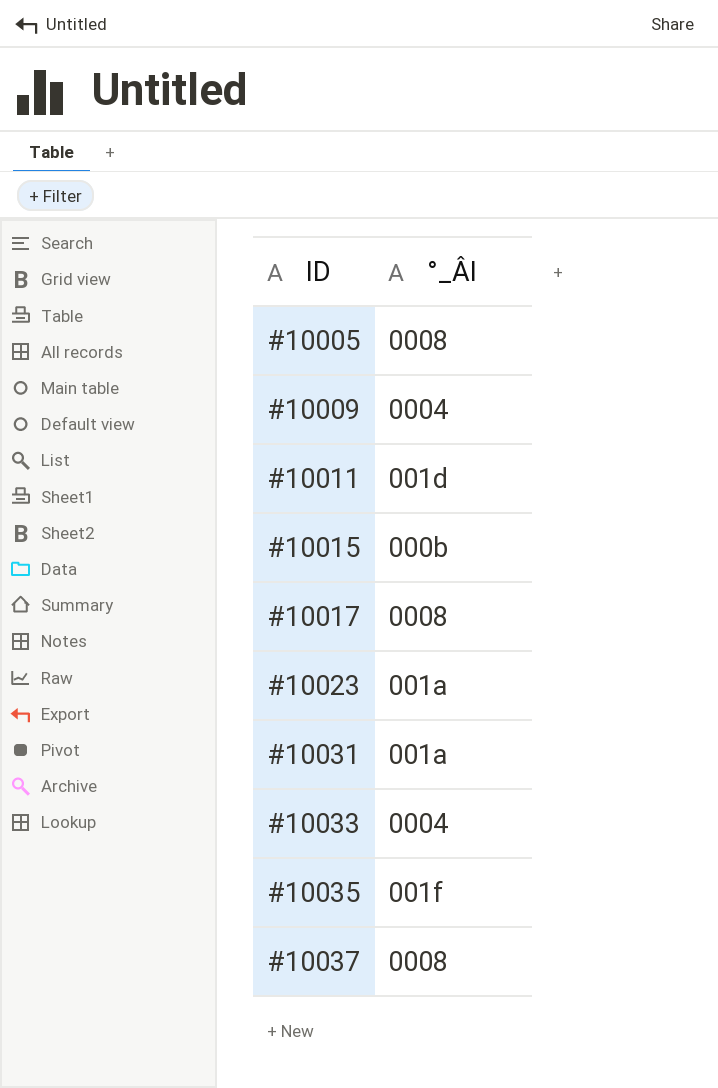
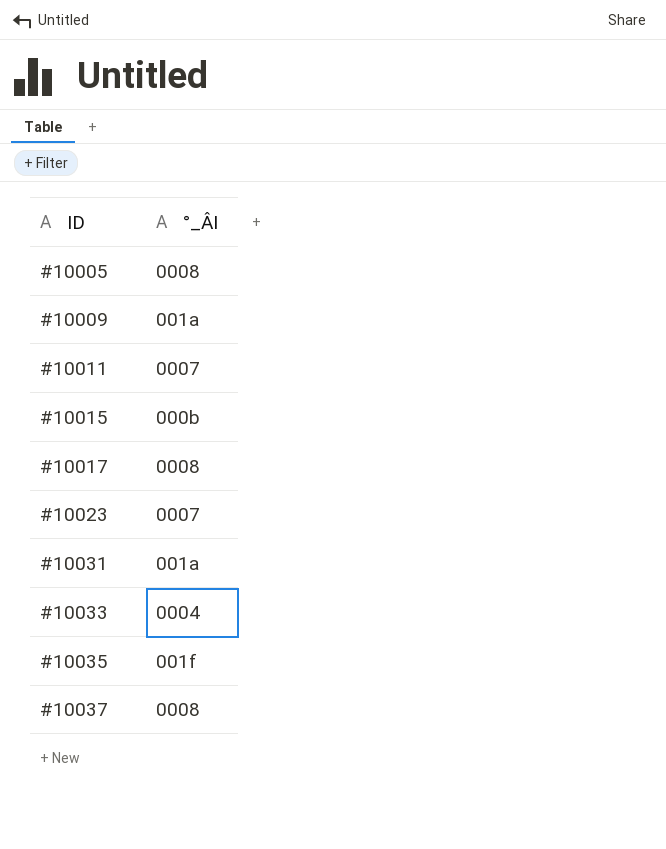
#10009 | °_ÂI: 0004 -> 001a
#10011 | °_ÂI: 001d -> 0007
#10023 | °_ÂI: 001a -> 0007

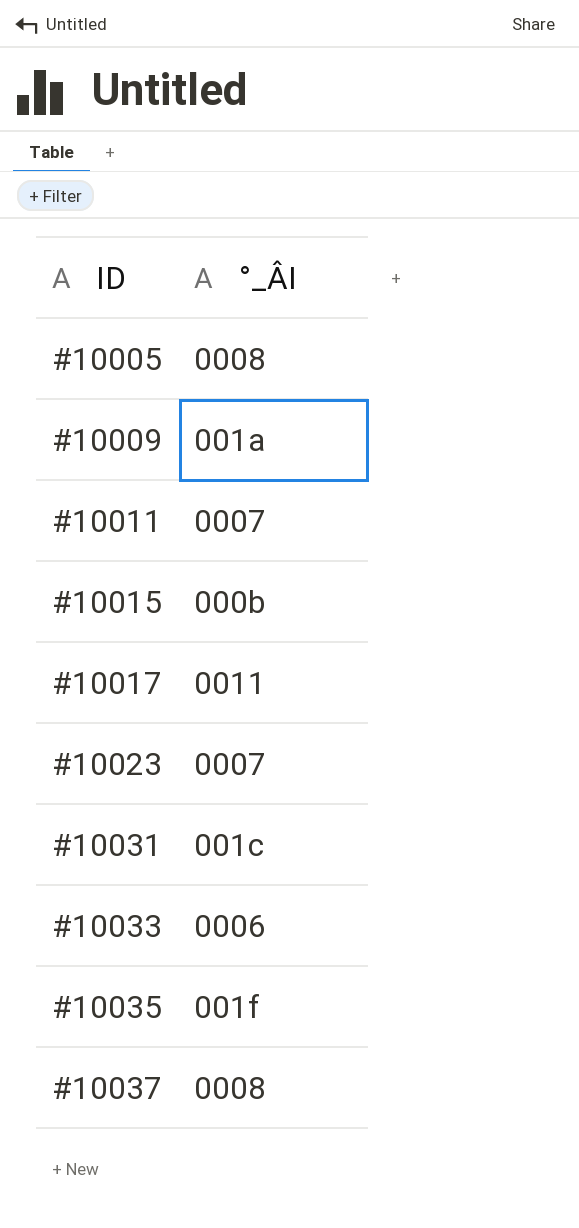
#10017 | °_ÂI: 0008 -> 0011
#10031 | °_ÂI: 001a -> 001c
#10033 | °_ÂI: 0004 -> 0006

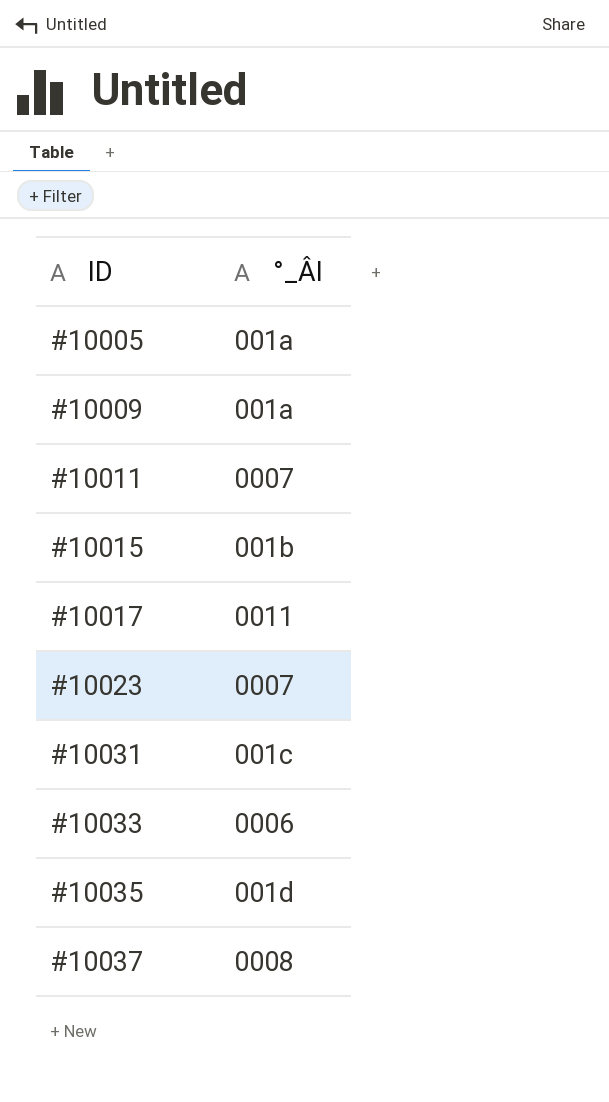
#10005 | °_ÂI: 0008 -> 001a
#10015 | °_ÂI: 000b -> 001b
#10035 | °_ÂI: 001f -> 001d

